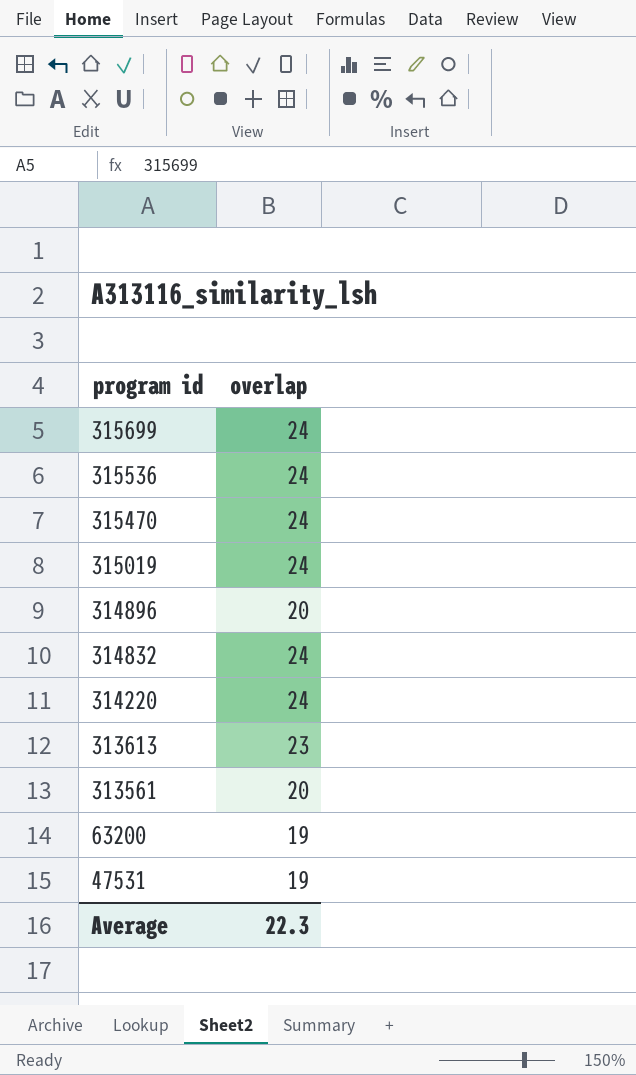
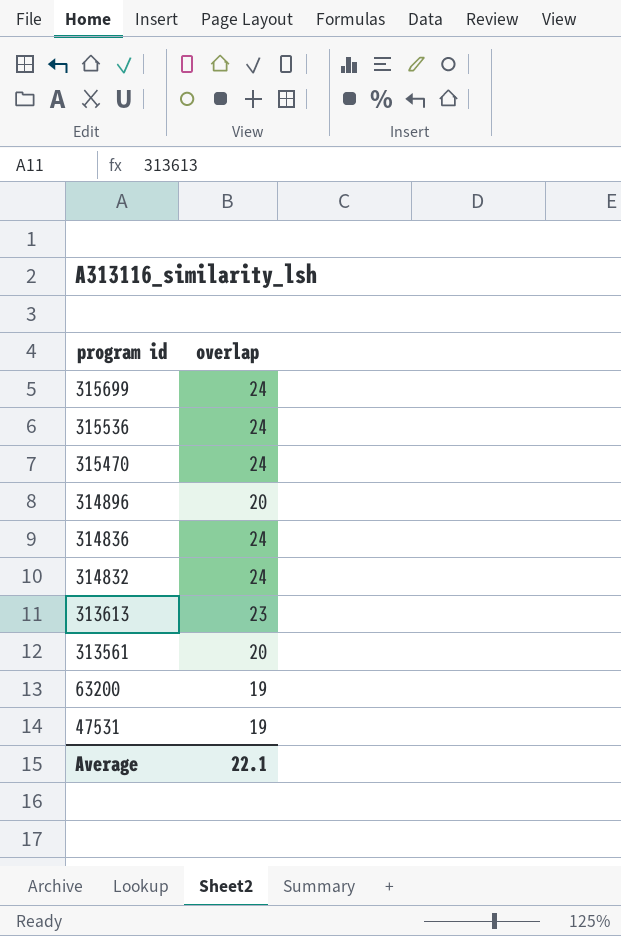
row 315019: 24 -> none
row 314220: 24 -> none
row 314836: none -> 24
Average | overlap: 22.3 -> 22.1

